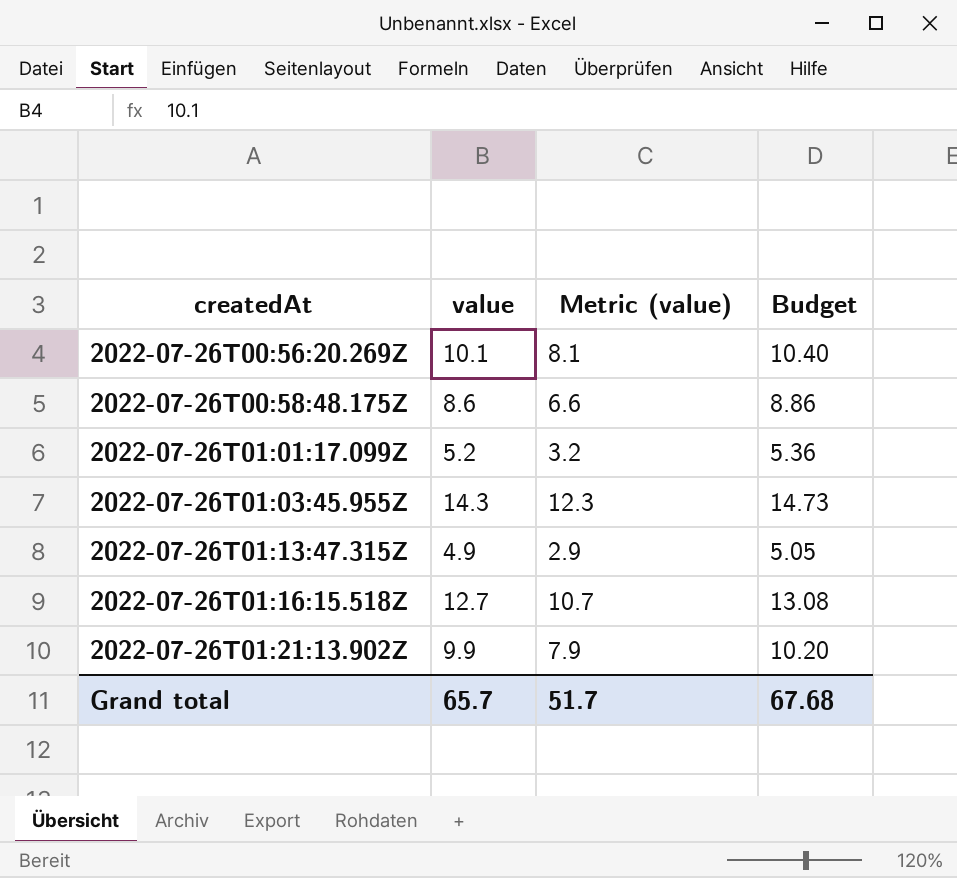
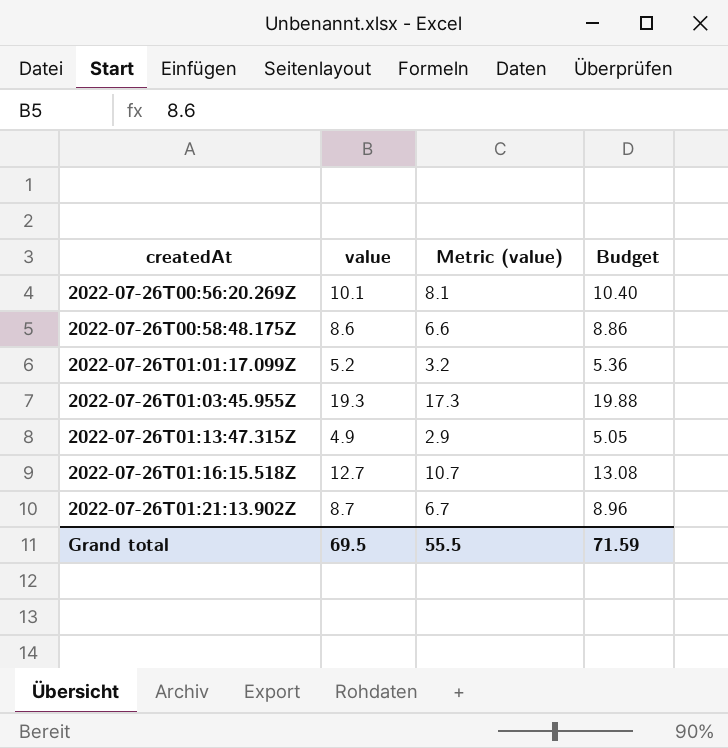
2022-07-26T01:03:45.955Z | value: 14.3 -> 19.3
2022-07-26T01:03:45.955Z | Metric (value): 12.3 -> 17.3
2022-07-26T01:03:45.955Z | Budget: 14.73 -> 19.88
2022-07-26T01:21:13.902Z | value: 9.9 -> 8.7
2022-07-26T01:21:13.902Z | Metric (value): 7.9 -> 6.7
2022-07-26T01:21:13.902Z | Budget: 10.20 -> 8.96
Grand total | value: 65.7 -> 69.5
Grand total | Metric (value): 51.7 -> 55.5
Grand total | Budget: 67.68 -> 71.59

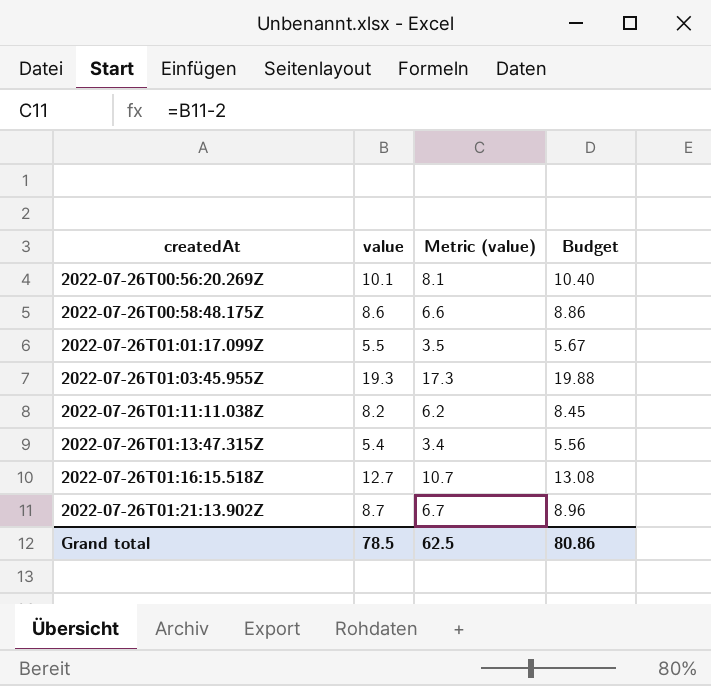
2022-07-26T01:01:17.099Z | value: 5.2 -> 5.5
2022-07-26T01:01:17.099Z | Metric (value): 3.2 -> 3.5
2022-07-26T01:01:17.099Z | Budget: 5.36 -> 5.67
row 2022-07-26T01:11:11.038Z: none -> 8.2 | 6.2 | 8.45
2022-07-26T01:13:47.315Z | value: 4.9 -> 5.4
2022-07-26T01:13:47.315Z | Metric (value): 2.9 -> 3.4
2022-07-26T01:13:47.315Z | Budget: 5.05 -> 5.56
Grand total | value: 69.5 -> 78.5
Grand total | Metric (value): 55.5 -> 62.5
Grand total | Budget: 71.59 -> 80.86

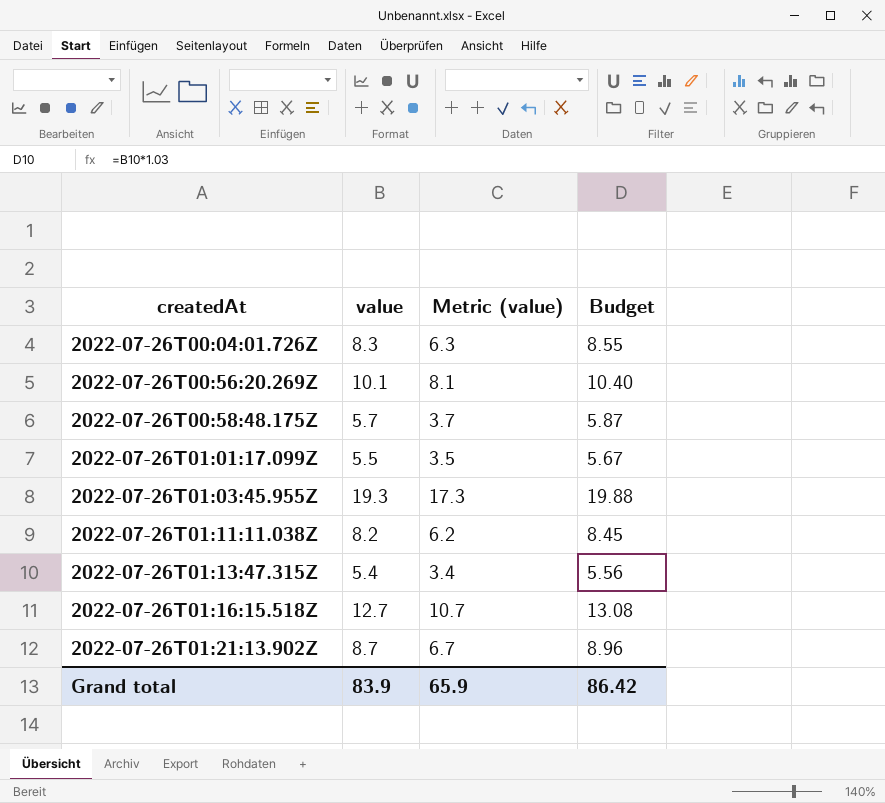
row 2022-07-26T00:04:01.726Z: none -> 8.3 | 6.3 | 8.55
2022-07-26T00:58:48.175Z | value: 8.6 -> 5.7
2022-07-26T00:58:48.175Z | Metric (value): 6.6 -> 3.7
2022-07-26T00:58:48.175Z | Budget: 8.86 -> 5.87
Grand total | value: 78.5 -> 83.9
Grand total | Metric (value): 62.5 -> 65.9
Grand total | Budget: 80.86 -> 86.42

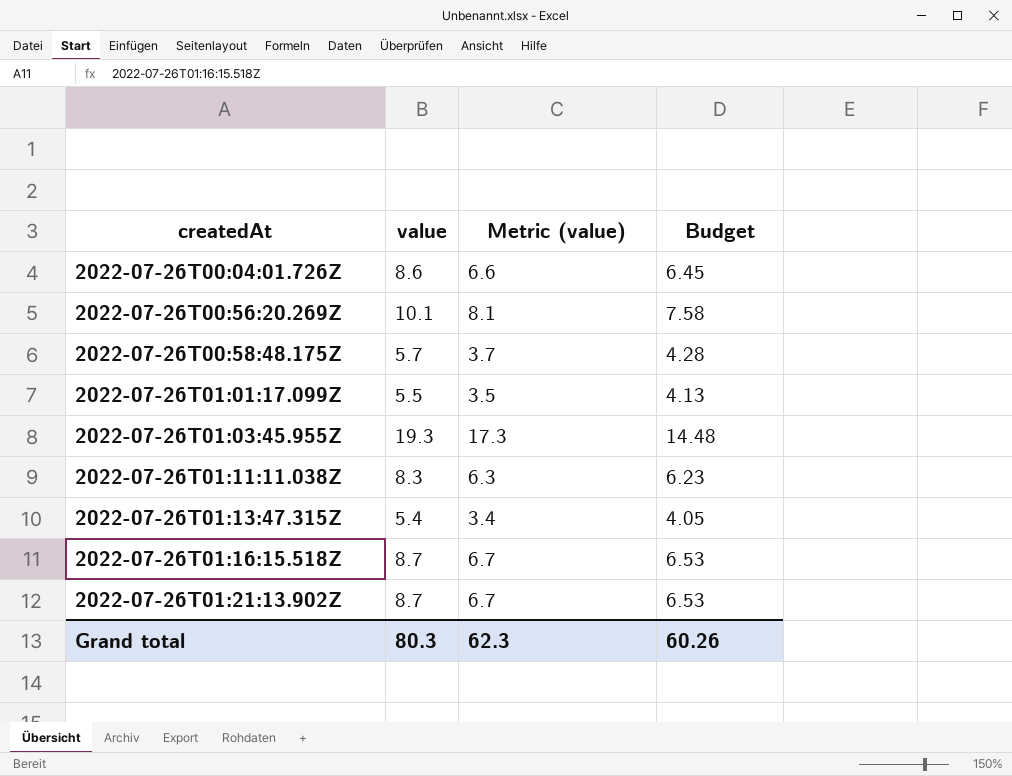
column Budget | formula: [value] * 1.03 -> [value] * 0.75
2022-07-26T00:04:01.726Z | value: 8.3 -> 8.6
2022-07-26T00:04:01.726Z | Metric (value): 6.3 -> 6.6
2022-07-26T01:11:11.038Z | value: 8.2 -> 8.3
2022-07-26T01:11:11.038Z | Metric (value): 6.2 -> 6.3
2022-07-26T01:16:15.518Z | value: 12.7 -> 8.7
2022-07-26T01:16:15.518Z | Metric (value): 10.7 -> 6.7
Grand total | value: 83.9 -> 80.3
Grand total | Metric (value): 65.9 -> 62.3
Grand total | Budget: 86.42 -> 60.26

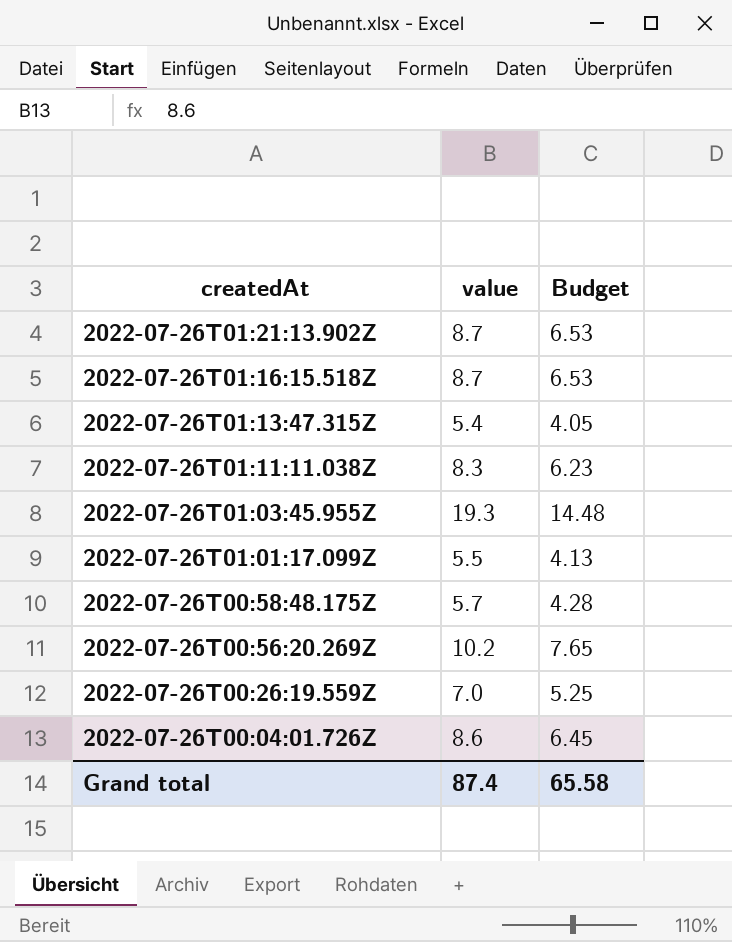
row order: createdAt ascending -> createdAt descending
column Metric (value) | formula: [value] - 2 -> none
2022-07-26T00:56:20.269Z | value: 10.1 -> 10.2
2022-07-26T00:56:20.269Z | Budget: 7.58 -> 7.65
row 2022-07-26T00:26:19.559Z: none -> 7.0 | 5.25
Grand total | value: 80.3 -> 87.4
Grand total | Budget: 60.26 -> 65.58

